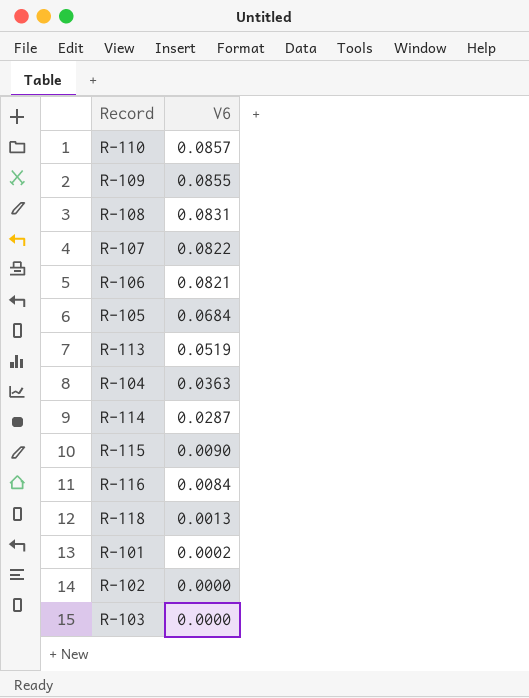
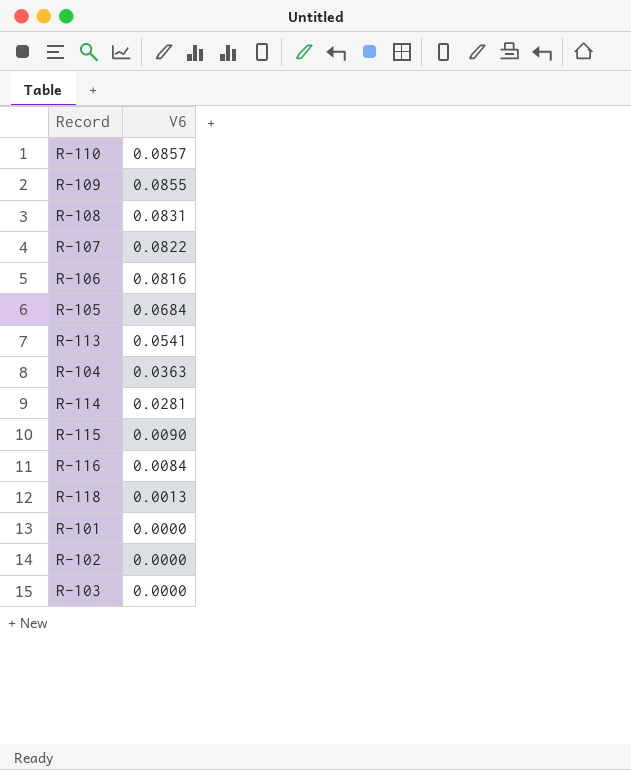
R-106 | V6: 0.0821 -> 0.0816
R-113 | V6: 0.0519 -> 0.0541
R-114 | V6: 0.0287 -> 0.0281
R-101 | V6: 0.0002 -> 0.0000

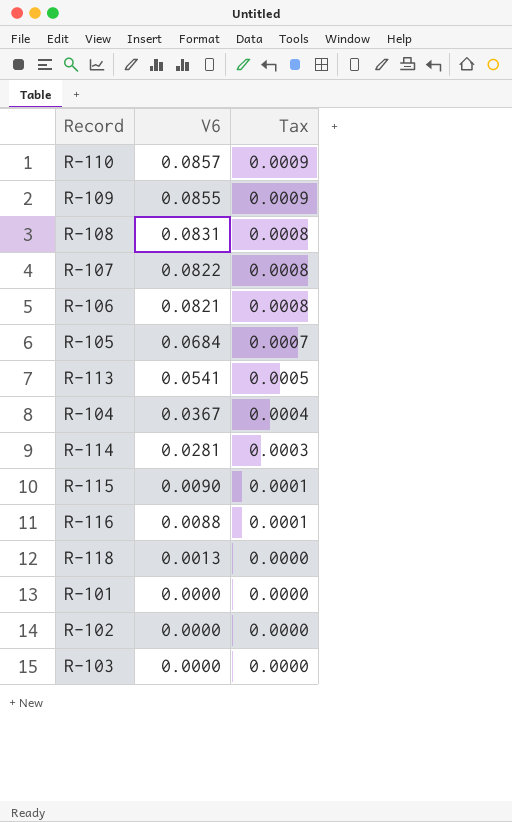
column Tax | formula: none -> [V6] * 0.01
R-106 | V6: 0.0816 -> 0.0821
R-104 | V6: 0.0363 -> 0.0367
R-116 | V6: 0.0084 -> 0.0088

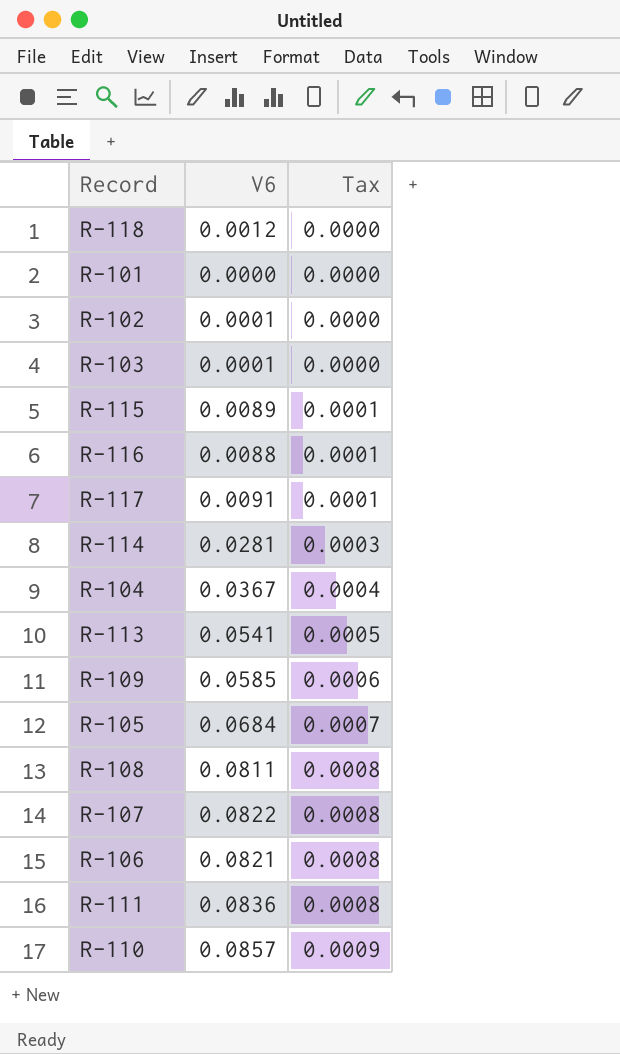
row order: V6 descending -> Tax ascending
R-118 | V6: 0.0013 -> 0.0012
R-102 | V6: 0.0000 -> 0.0001
R-103 | V6: 0.0000 -> 0.0001
R-115 | V6: 0.0090 -> 0.0089
row R-117: none -> 0.0091 | 0.0001
R-109 | V6: 0.0855 -> 0.0585
R-109 | Tax: 0.0009 -> 0.0006
R-108 | V6: 0.0831 -> 0.0811
row R-111: none -> 0.0836 | 0.0008

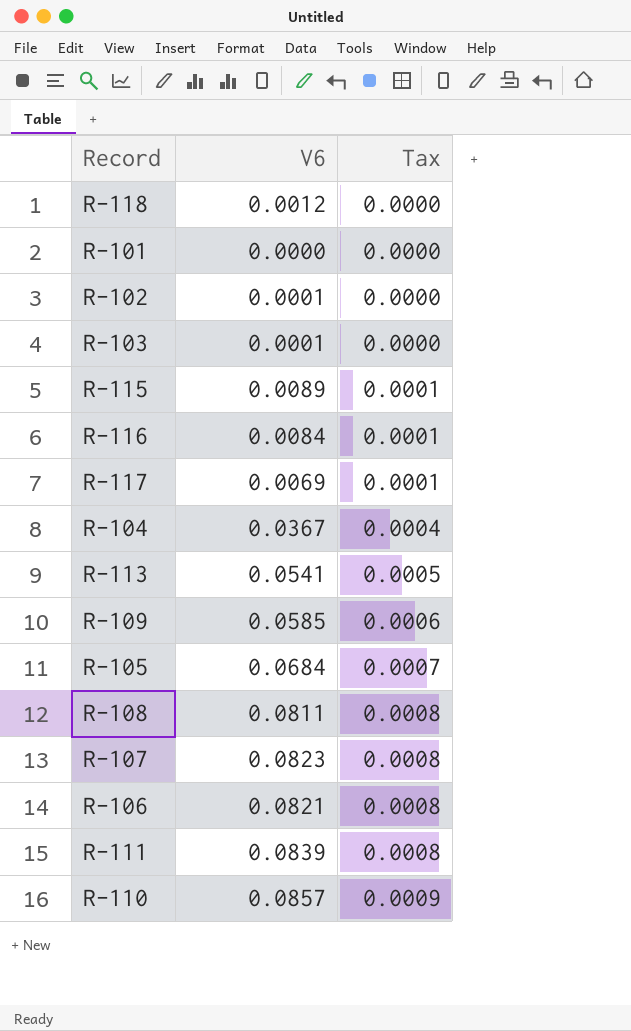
row R-114: 0.0281 | 0.0003 -> none
R-116 | V6: 0.0088 -> 0.0084
R-117 | V6: 0.0091 -> 0.0069
R-107 | V6: 0.0822 -> 0.0823
R-111 | V6: 0.0836 -> 0.0839

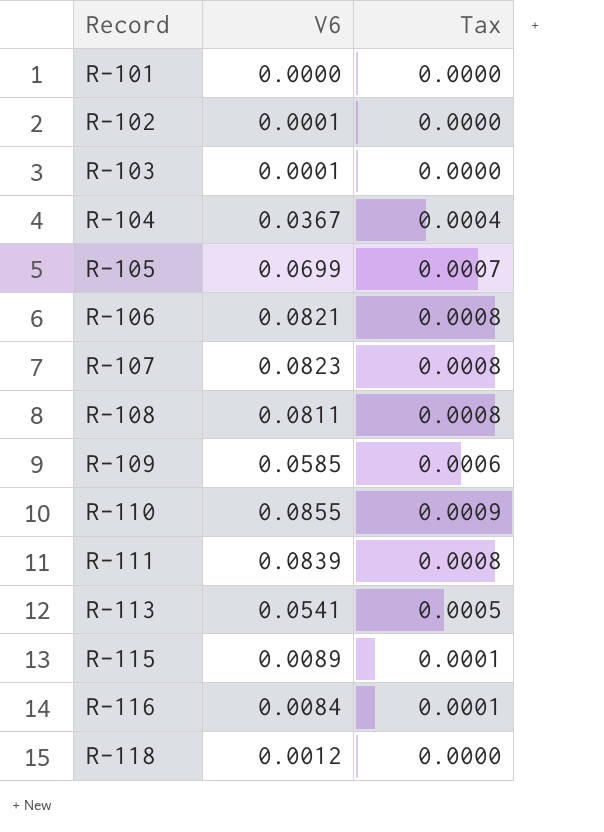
row order: Tax ascending -> Record ascending
row R-117: 0.0069 | 0.0001 -> none
R-105 | V6: 0.0684 -> 0.0699
R-110 | V6: 0.0857 -> 0.0855

